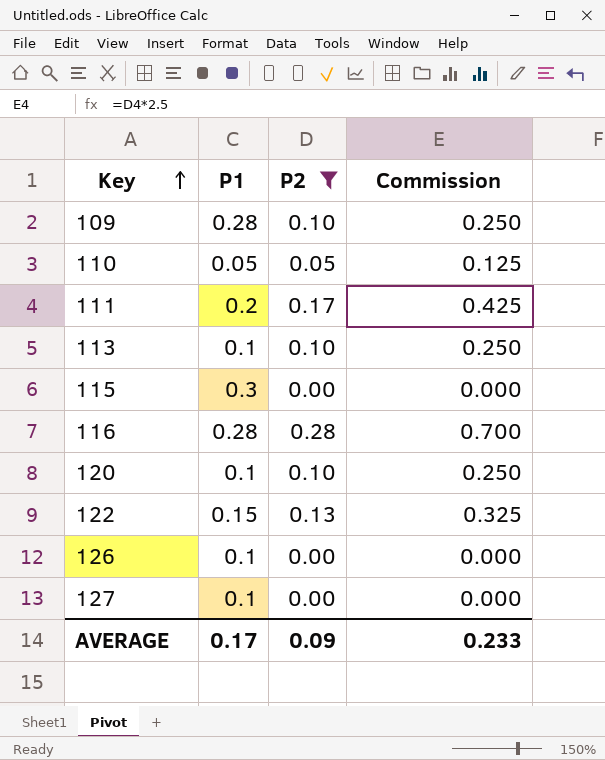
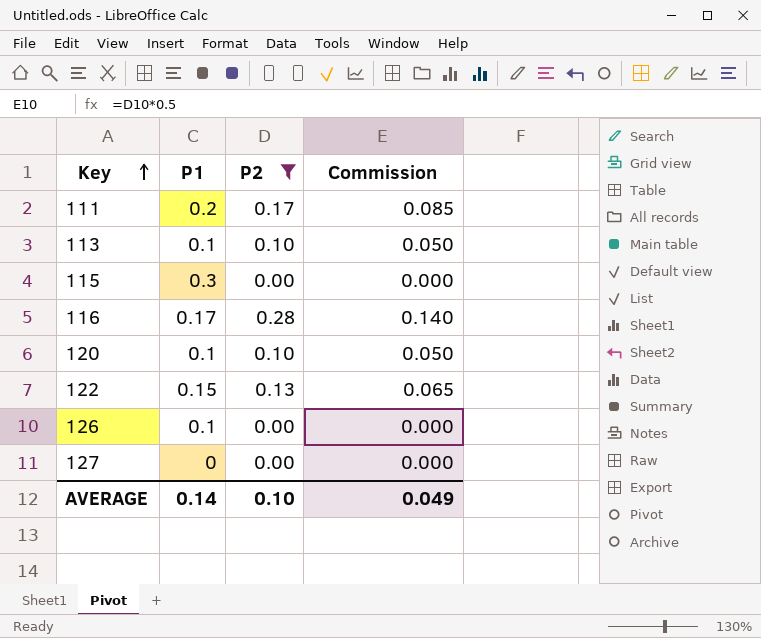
column Commission | formula: [P2] * 2.5 -> [P2] * 0.5
row 109: 0.28 | 0.10 | 0.250 -> none
row 110: 0.05 | 0.05 | 0.125 -> none
116 | P1: 0.28 -> 0.17
127 | P1: 0.1 -> 0
AVERAGE | P1: 0.17 -> 0.14
AVERAGE | P2: 0.09 -> 0.10
AVERAGE | Commission: 0.233 -> 0.049

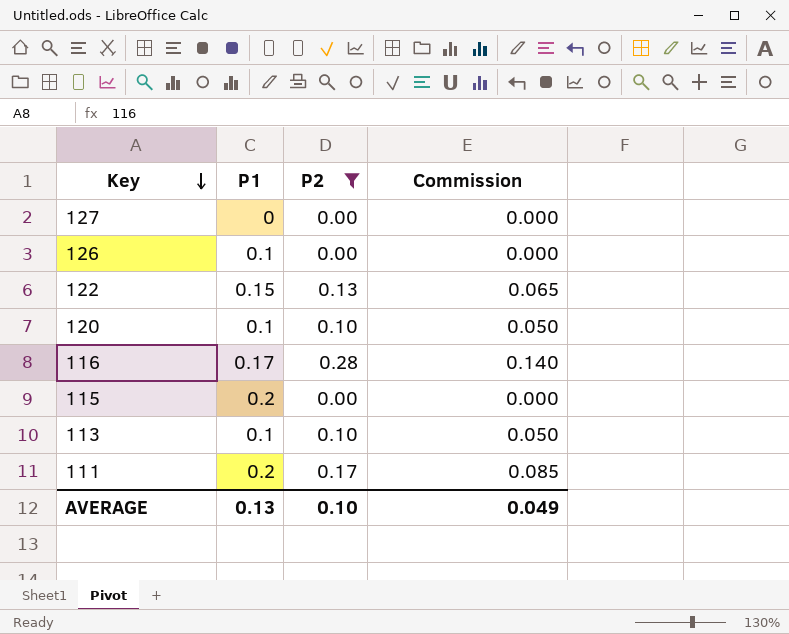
row order: Key ascending -> Key descending
115 | P1: 0.3 -> 0.2
AVERAGE | P1: 0.14 -> 0.13

